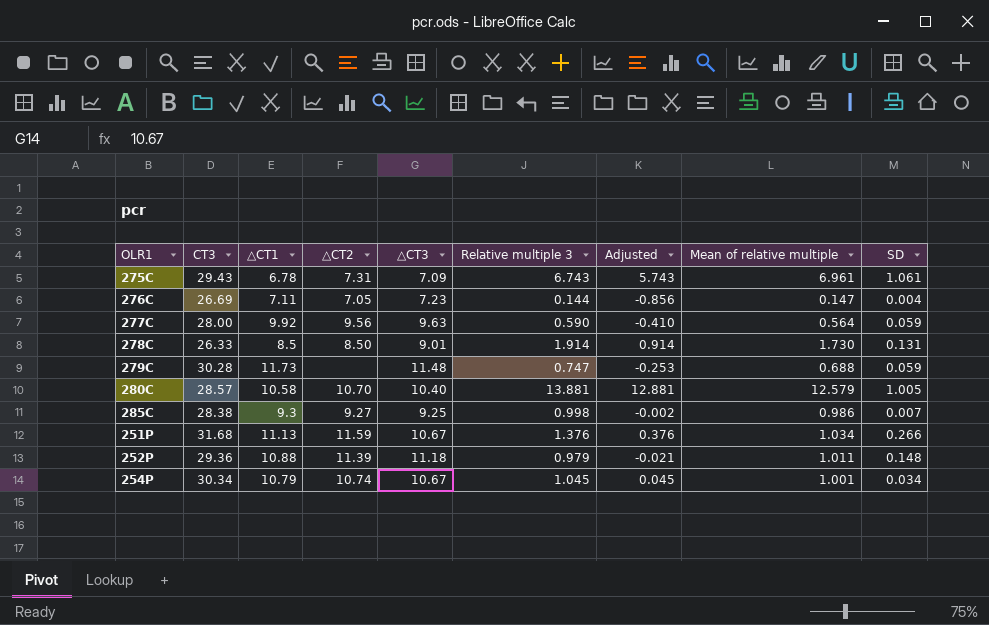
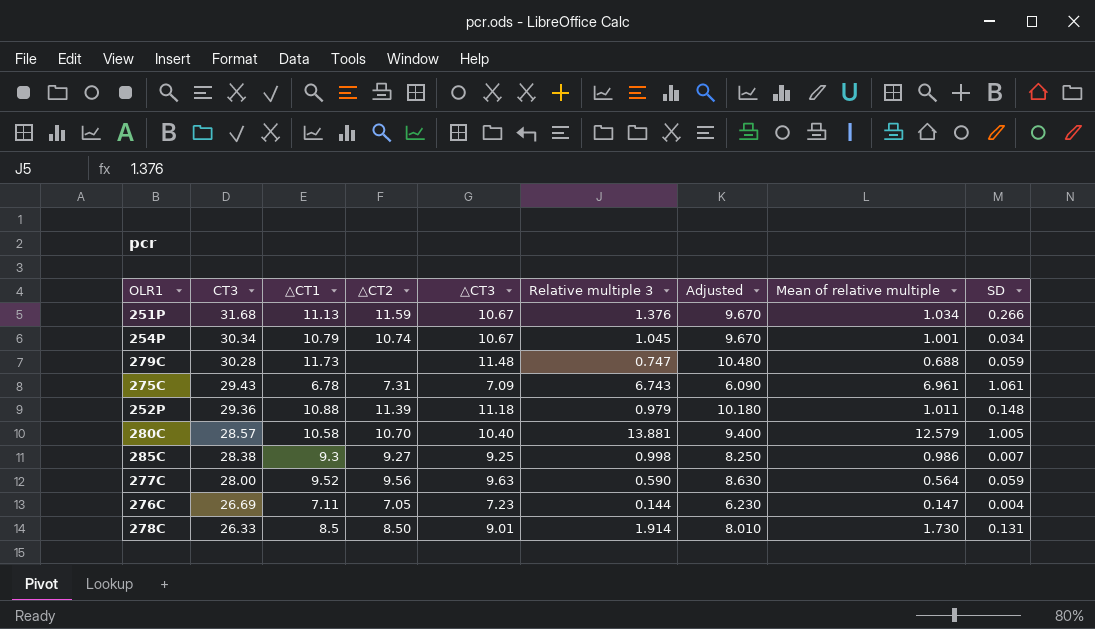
row order: none -> CT3 descending
column Adjusted | formula: [Relative multiple 3] - 1 -> [△CT3] - 1
277C | △CT1: 9.92 -> 9.52

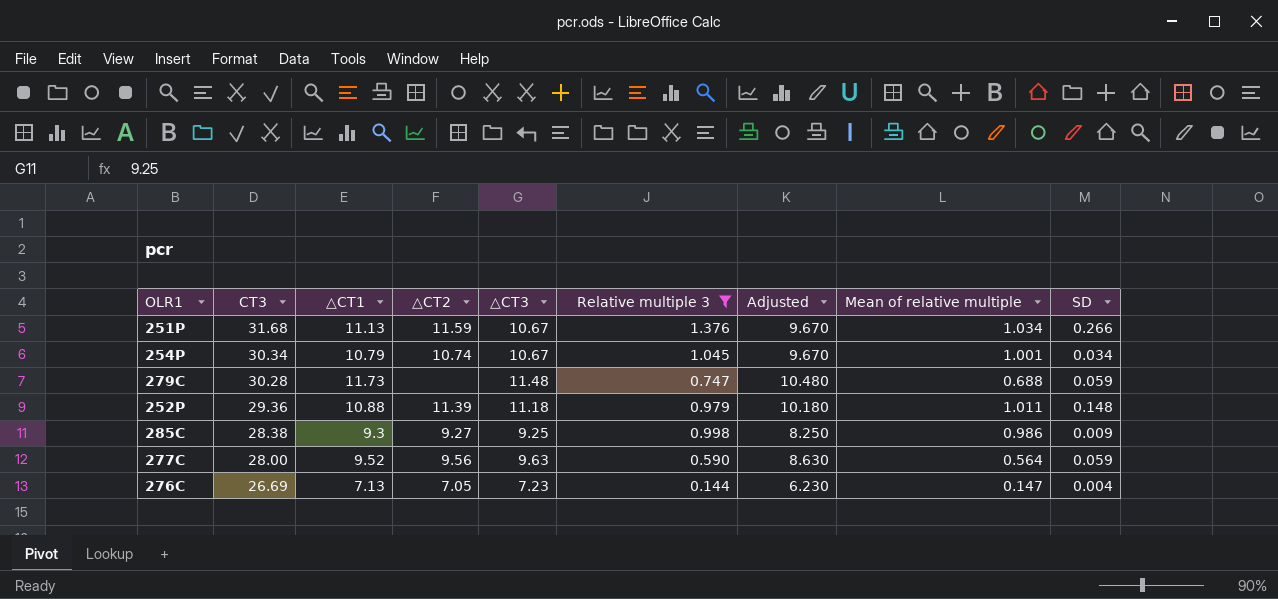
filter: none -> Relative multiple 3 <= 1.376
285C | SD: 0.007 -> 0.009
276C | △CT1: 7.11 -> 7.13

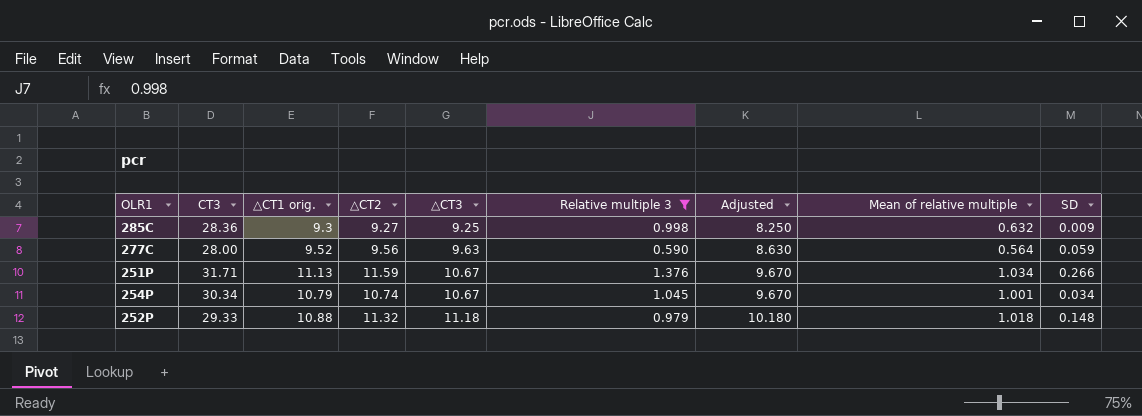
row order: CT3 descending -> △CT3 ascending
column name: △CT1 -> △CT1 orig.
row 279C: 30.28 | 11.73 | none | 11.48 | 0.747 | 10.480 | 0.688 | 0.059 -> none
row 276C: 26.69 | 7.13 | 7.05 | 7.23 | 0.144 | 6.230 | 0.147 | 0.004 -> none
285C | CT3: 28.38 -> 28.36
285C | Mean of relative multiple: 0.986 -> 0.632
251P | CT3: 31.68 -> 31.71
252P | CT3: 29.36 -> 29.33
252P | △CT2: 11.39 -> 11.32
252P | Mean of relative multiple: 1.011 -> 1.018

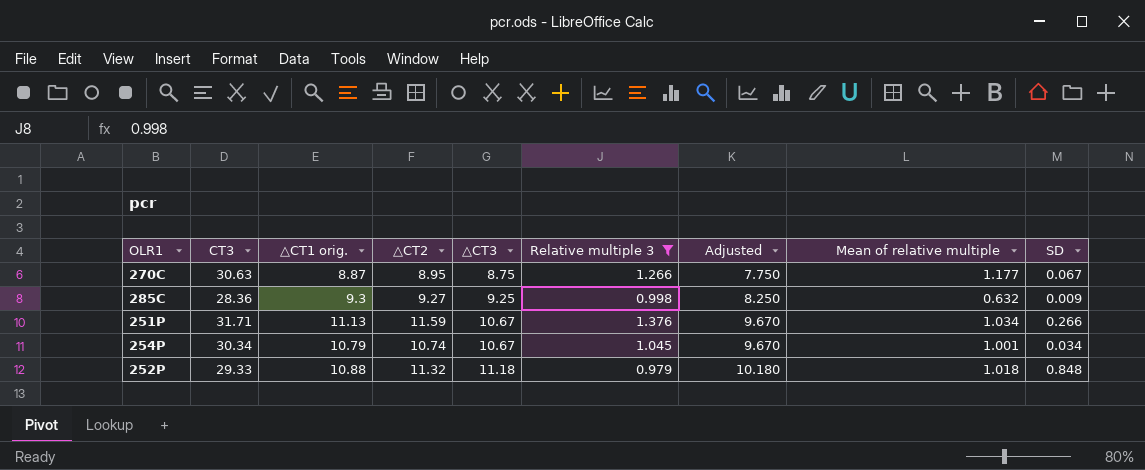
row 277C: 28.00 | 9.52 | 9.56 | 9.63 | 0.590 | 8.630 | 0.564 | 0.059 -> none
row 270C: none -> 30.63 | 8.87 | 8.95 | 8.75 | 1.266 | 7.750 | 1.177 | 0.067
252P | SD: 0.148 -> 0.848

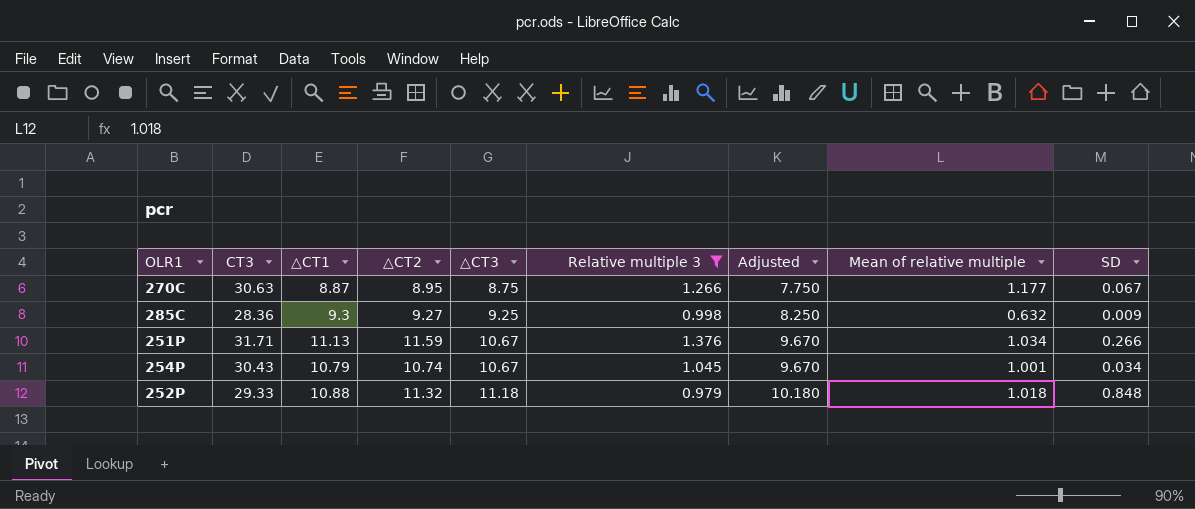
column name: △CT1 orig. -> △CT1
254P | CT3: 30.34 -> 30.43

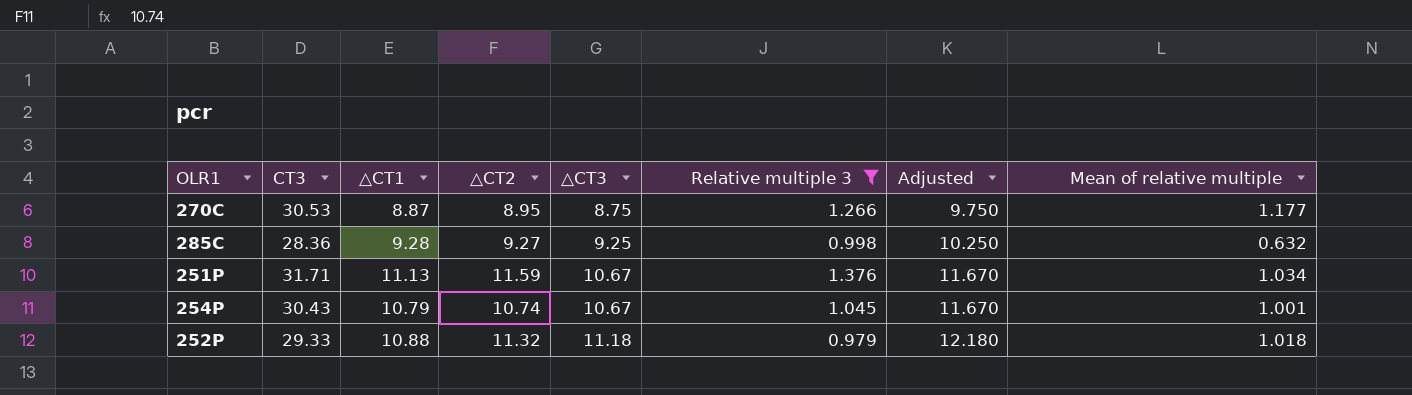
column SD | position: 9 -> none
column Adjusted | formula: [△CT3] - 1 -> [△CT3] + 1
270C | CT3: 30.63 -> 30.53
285C | △CT1: 9.3 -> 9.28

